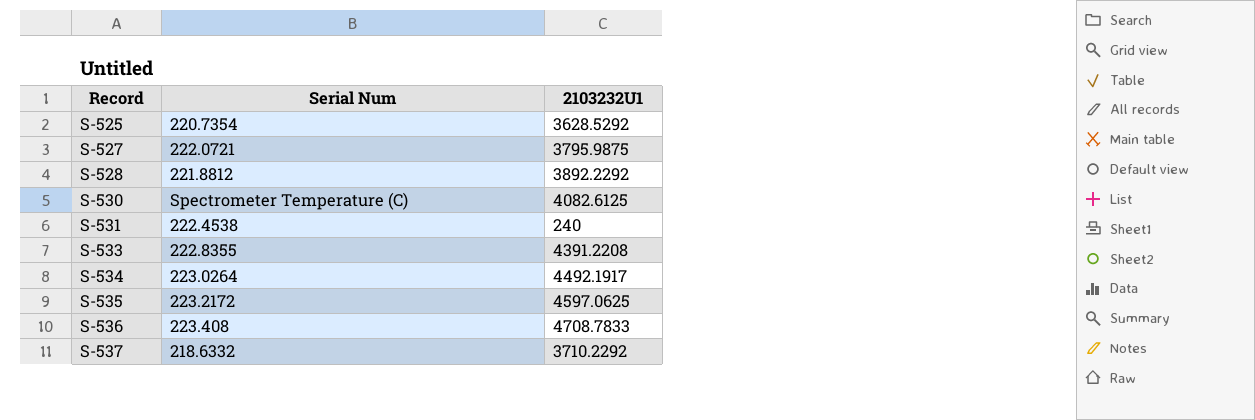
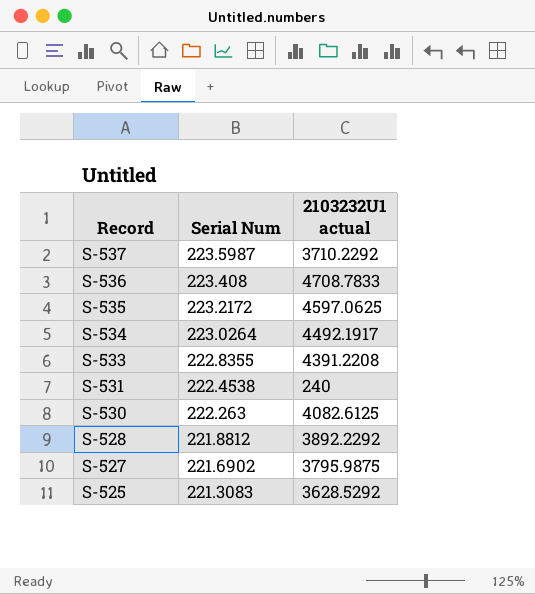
row order: Record ascending -> Record descending
column name: 2103232U1 -> 2103232U1 actual
S-537 | Serial Num: 218.6332 -> 223.5987
S-530 | Serial Num: Spectrometer Temperature (C) -> 222.263
S-527 | Serial Num: 222.0721 -> 221.6902
S-525 | Serial Num: 220.7354 -> 221.3083

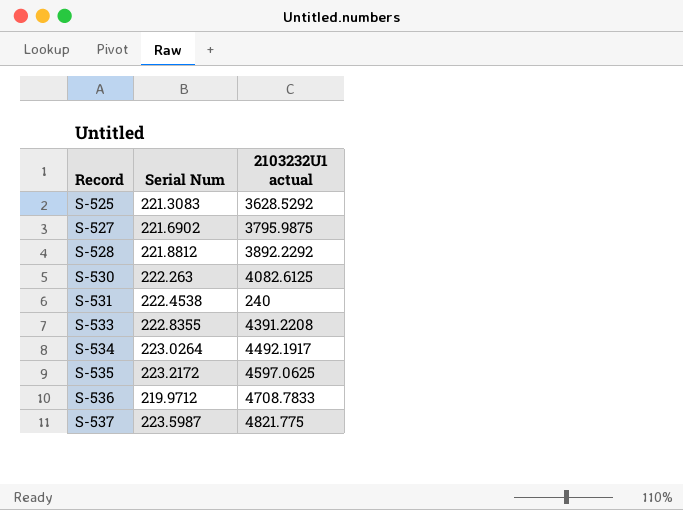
row order: Record descending -> Record ascending
S-536 | Serial Num: 223.408 -> 219.9712
S-537 | 2103232U1 actual: 3710.2292 -> 4821.775

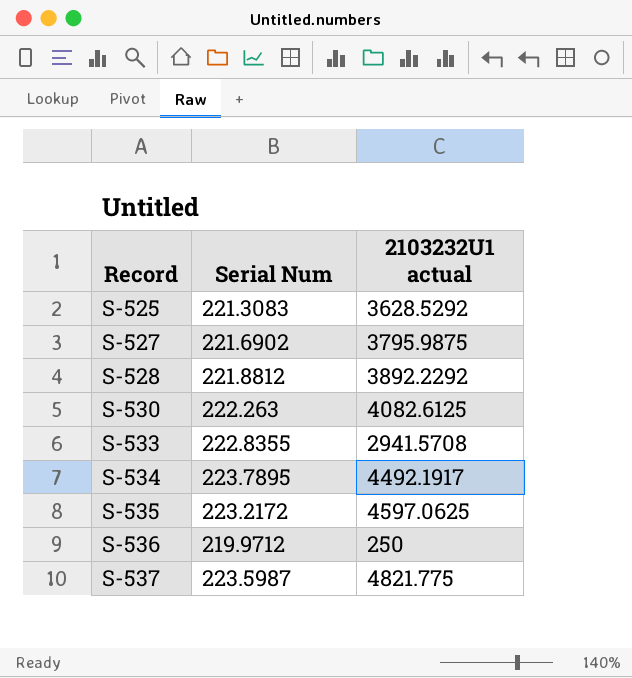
row S-531: 222.4538 | 240 -> none
S-533 | 2103232U1 actual: 4391.2208 -> 2941.5708
S-534 | Serial Num: 223.0264 -> 223.7895
S-536 | 2103232U1 actual: 4708.7833 -> 250

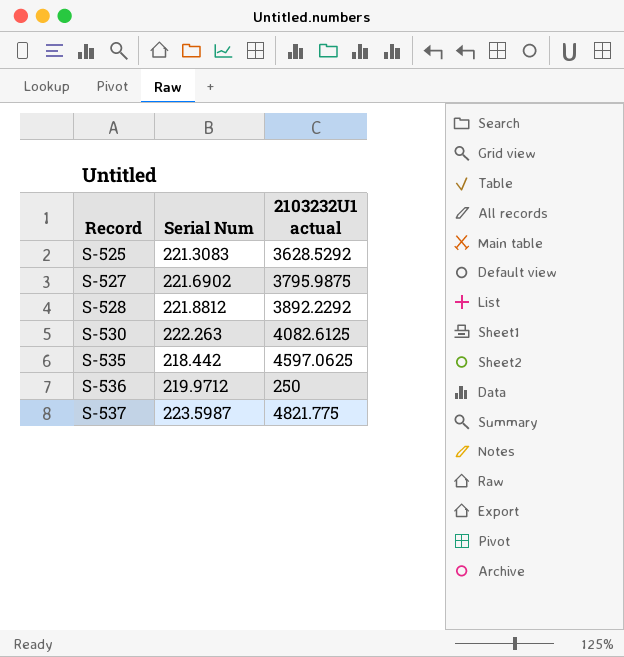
row S-533: 222.8355 | 2941.5708 -> none
row S-534: 223.7895 | 4492.1917 -> none
S-535 | Serial Num: 223.2172 -> 218.442

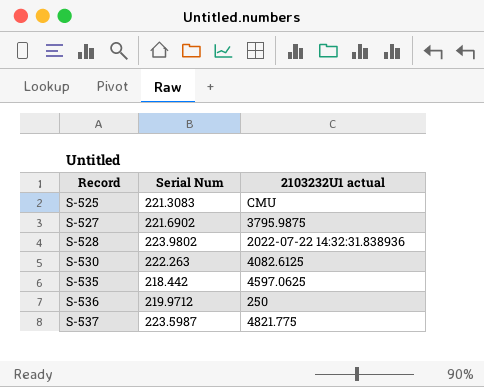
S-525 | 2103232U1 actual: 3628.5292 -> CMU
S-528 | Serial Num: 221.8812 -> 223.9802
S-528 | 2103232U1 actual: 3892.2292 -> 2022-07-22 14:32:31.838936

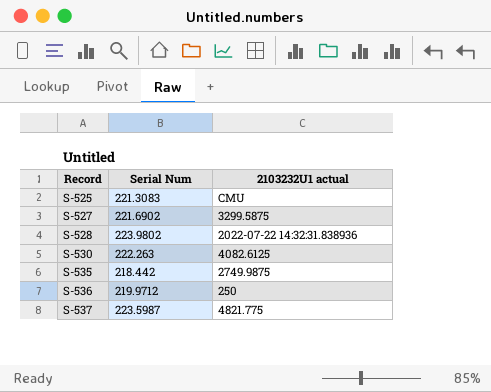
S-527 | 2103232U1 actual: 3795.9875 -> 3299.5875
S-535 | 2103232U1 actual: 4597.0625 -> 2749.9875

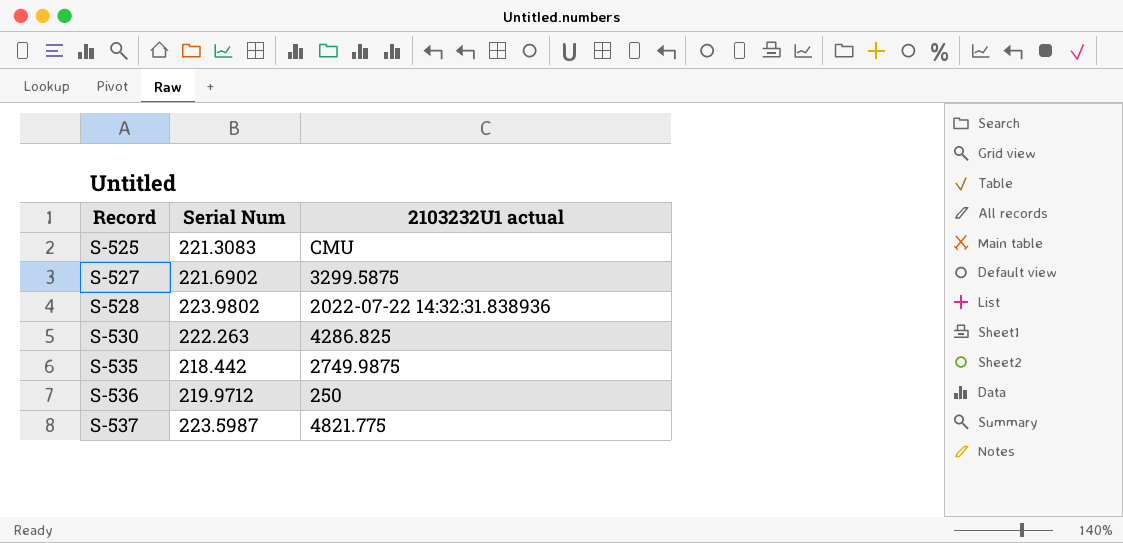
S-530 | 2103232U1 actual: 4082.6125 -> 4286.825

